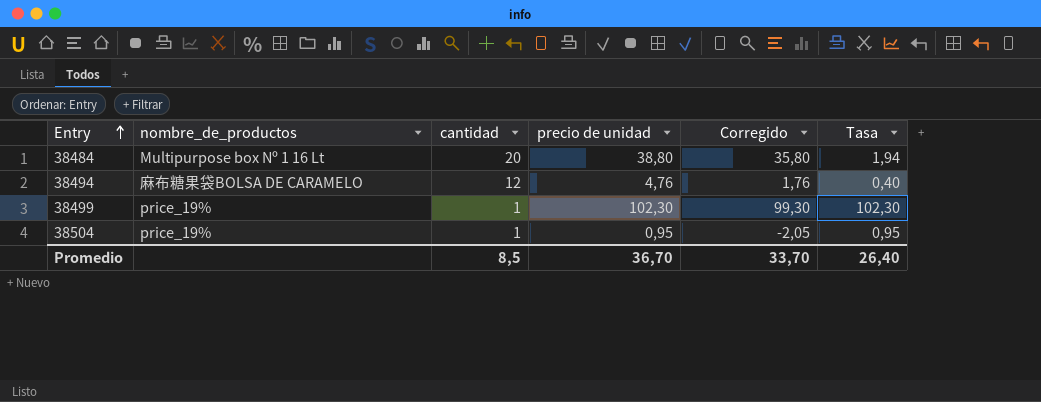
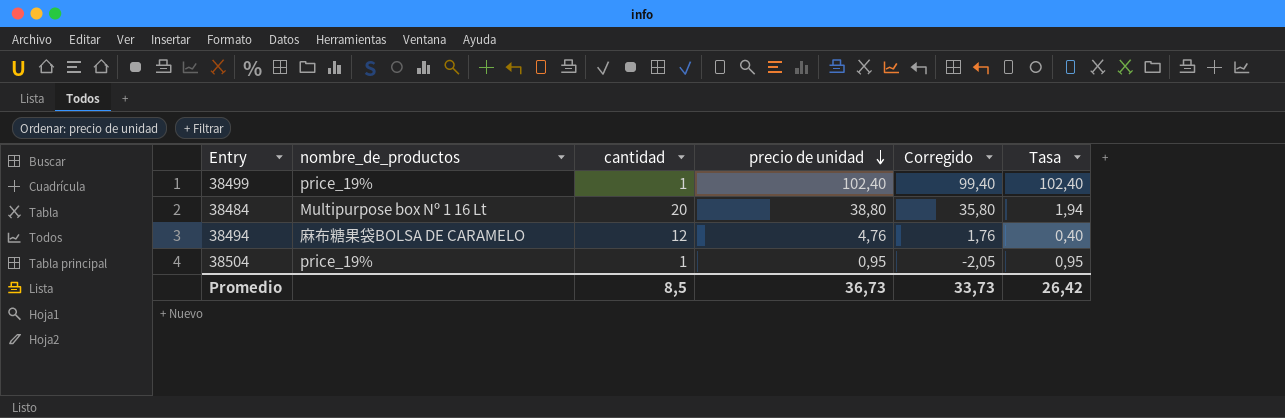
row order: Entry ascending -> precio de unidad descending
38499 | precio de unidad: 102,30 -> 102,40
38499 | Corregido: 99,30 -> 99,40
38499 | Tasa: 102,30 -> 102,40
Promedio | precio de unidad: 36,70 -> 36,73
Promedio | Corregido: 33,70 -> 33,73
Promedio | Tasa: 26,40 -> 26,42

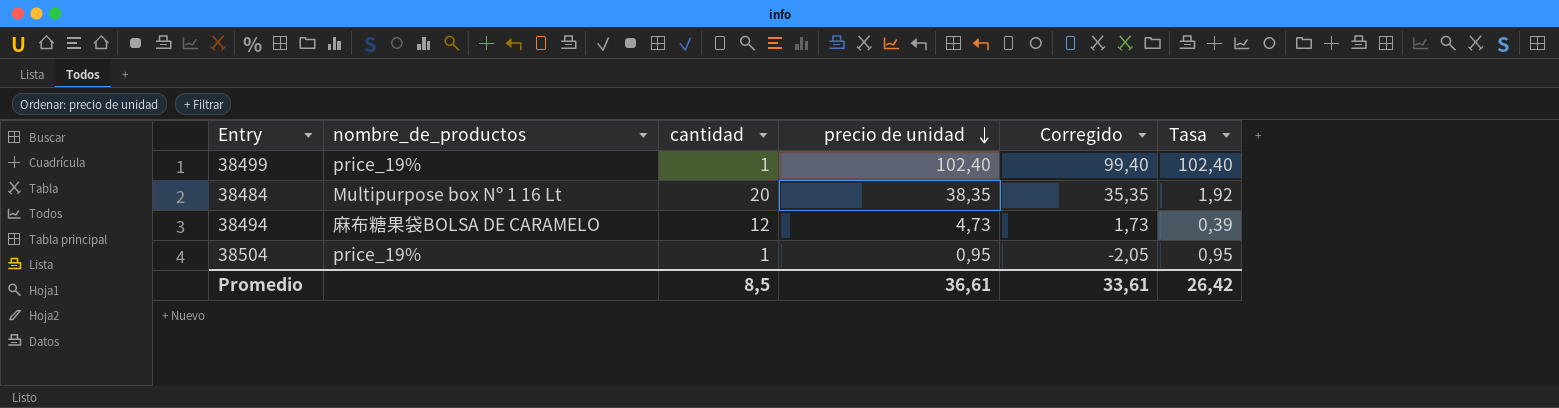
38484 | precio de unidad: 38,80 -> 38,35
38484 | Corregido: 35,80 -> 35,35
38484 | Tasa: 1,94 -> 1,92
38494 | precio de unidad: 4,76 -> 4,73
38494 | Corregido: 1,76 -> 1,73
38494 | Tasa: 0,40 -> 0,39
Promedio | precio de unidad: 36,73 -> 36,61
Promedio | Corregido: 33,73 -> 33,61

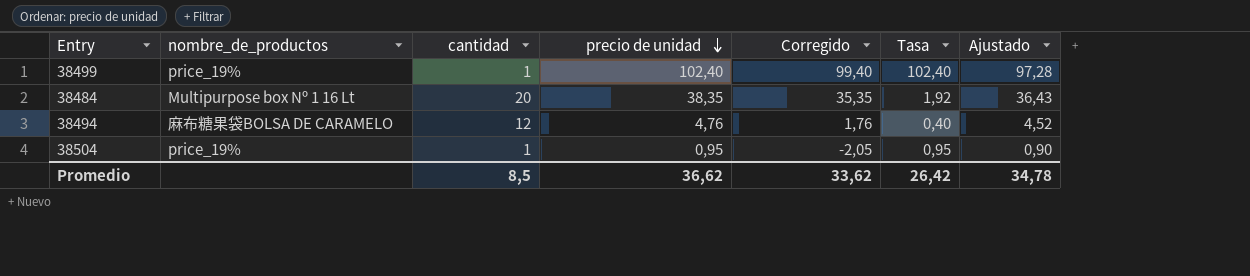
column Ajustado | formula: none -> [precio de unidad] * 0,95
38494 | precio de unidad: 4,73 -> 4,76
38494 | Corregido: 1,73 -> 1,76
38494 | Tasa: 0,39 -> 0,40
Promedio | precio de unidad: 36,61 -> 36,62
Promedio | Corregido: 33,61 -> 33,62

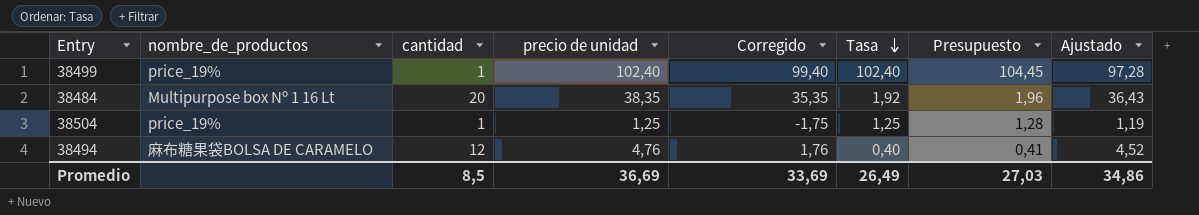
row order: precio de unidad descending -> Tasa descending
column Presupuesto | formula: none -> [Tasa] * 1,02
38504 | precio de unidad: 0,95 -> 1,25
38504 | Corregido: -2,05 -> -1,75
38504 | Tasa: 0,95 -> 1,25
38504 | Ajustado: 0,90 -> 1,19
Promedio | precio de unidad: 36,62 -> 36,69
Promedio | Corregido: 33,62 -> 33,69
Promedio | Tasa: 26,42 -> 26,49
Promedio | Ajustado: 34,78 -> 34,86

